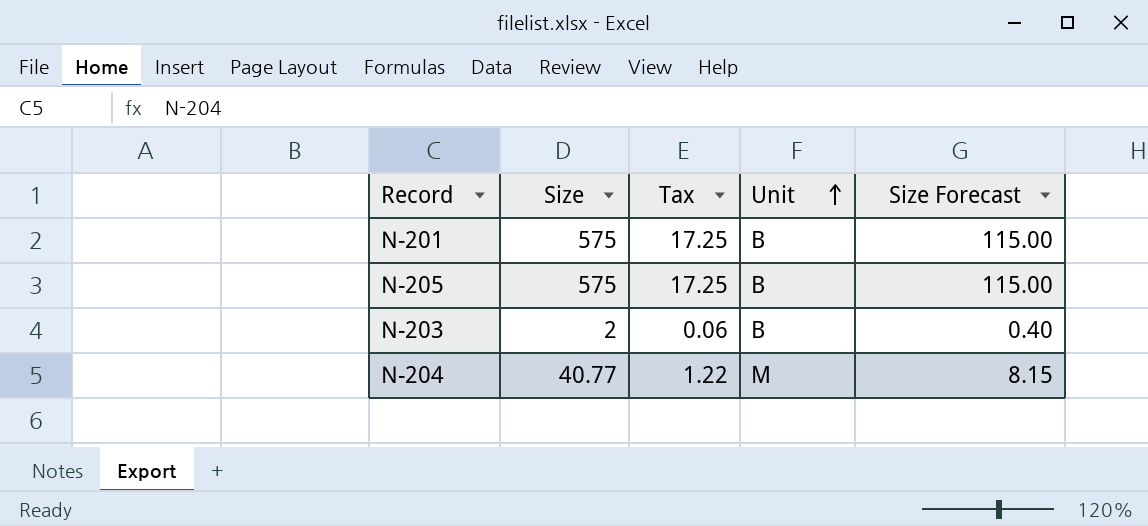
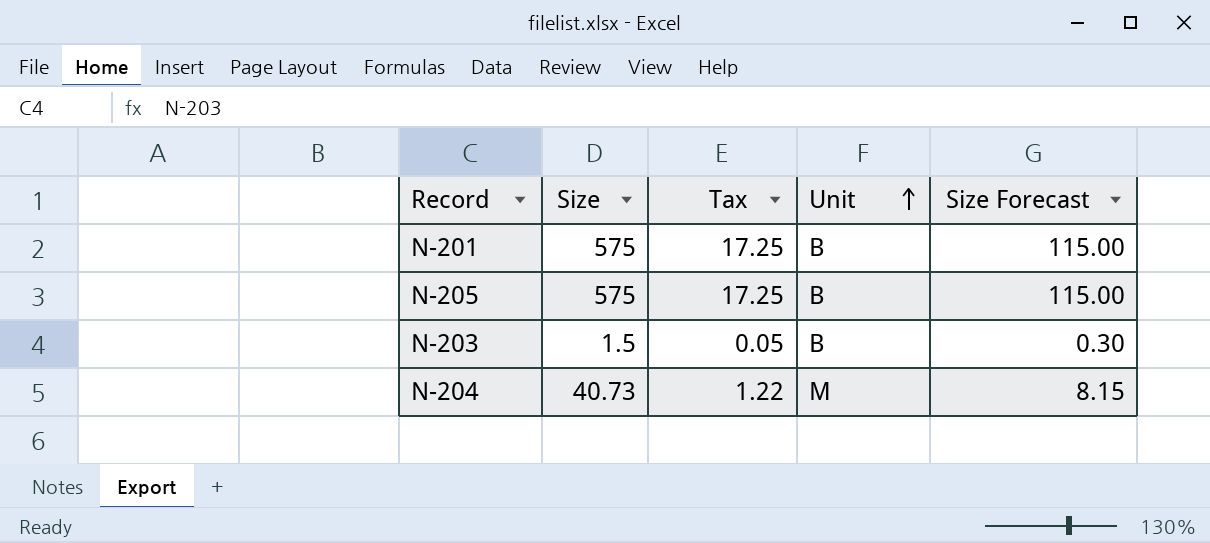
N-203 | Size: 2 -> 1.5
N-203 | Tax: 0.06 -> 0.05
N-203 | Size Forecast: 0.40 -> 0.30
N-204 | Size: 40.77 -> 40.73

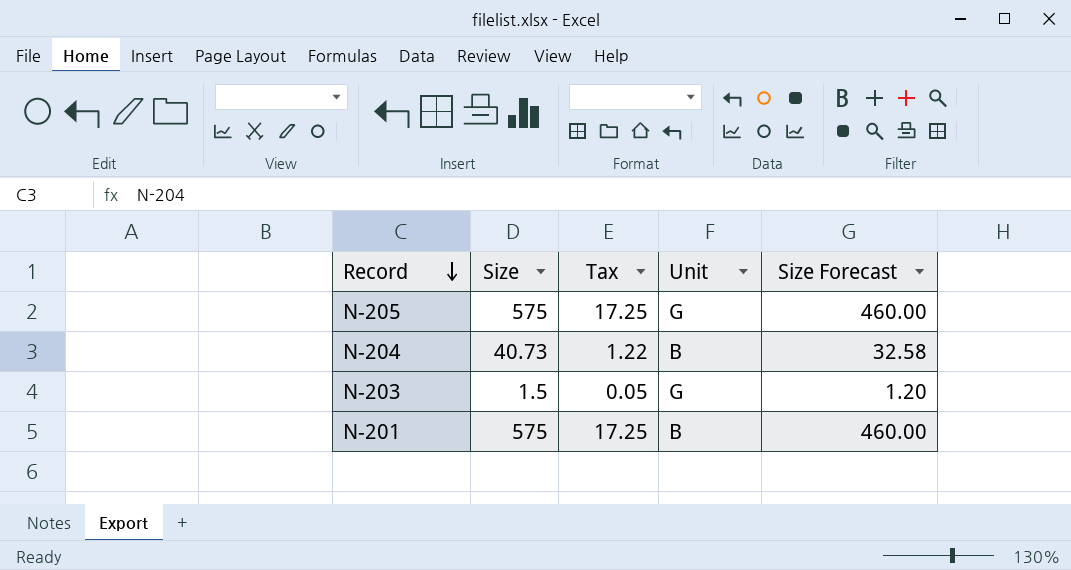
row order: Unit ascending -> Record descending
column Size Forecast | formula: [Size] * 0.2 -> [Size] * 0.8
N-205 | Unit: B -> G
N-204 | Unit: M -> B
N-203 | Unit: B -> G

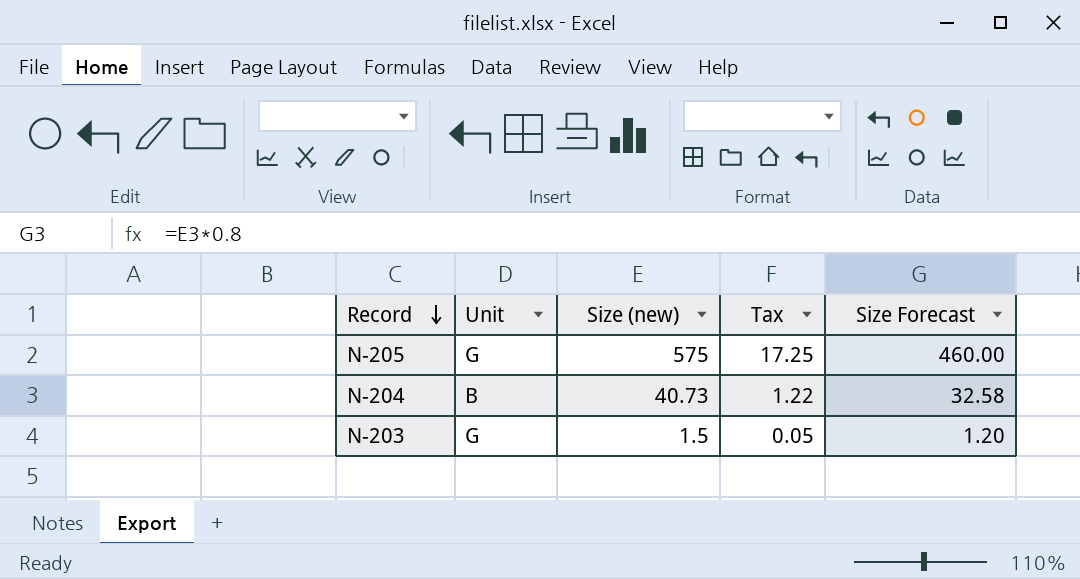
column Unit | position: 4 -> 2
column name: Size -> Size (new)
row N-201: 575 | 17.25 | B | 460.00 -> none

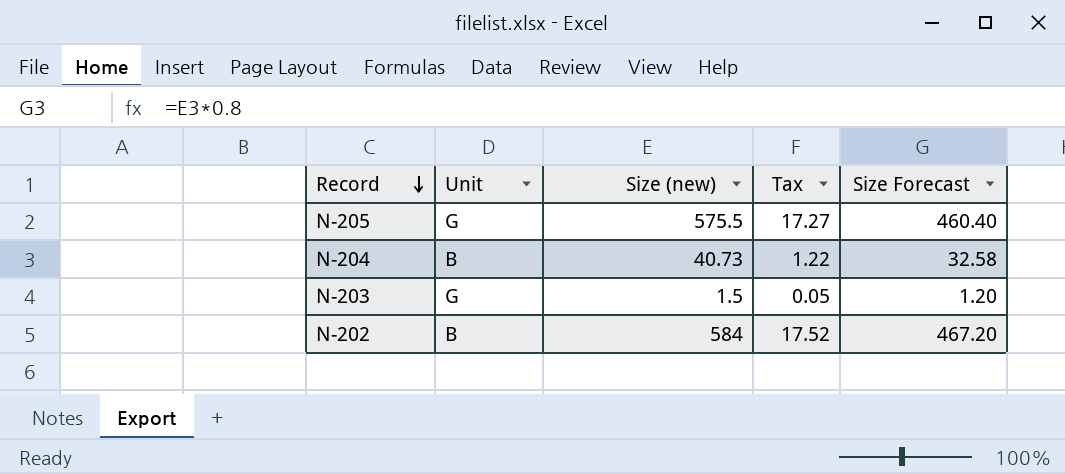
N-205 | Size (new): 575 -> 575.5
N-205 | Tax: 17.25 -> 17.27
N-205 | Size Forecast: 460.00 -> 460.40
row N-202: none -> B | 584 | 17.52 | 467.20

